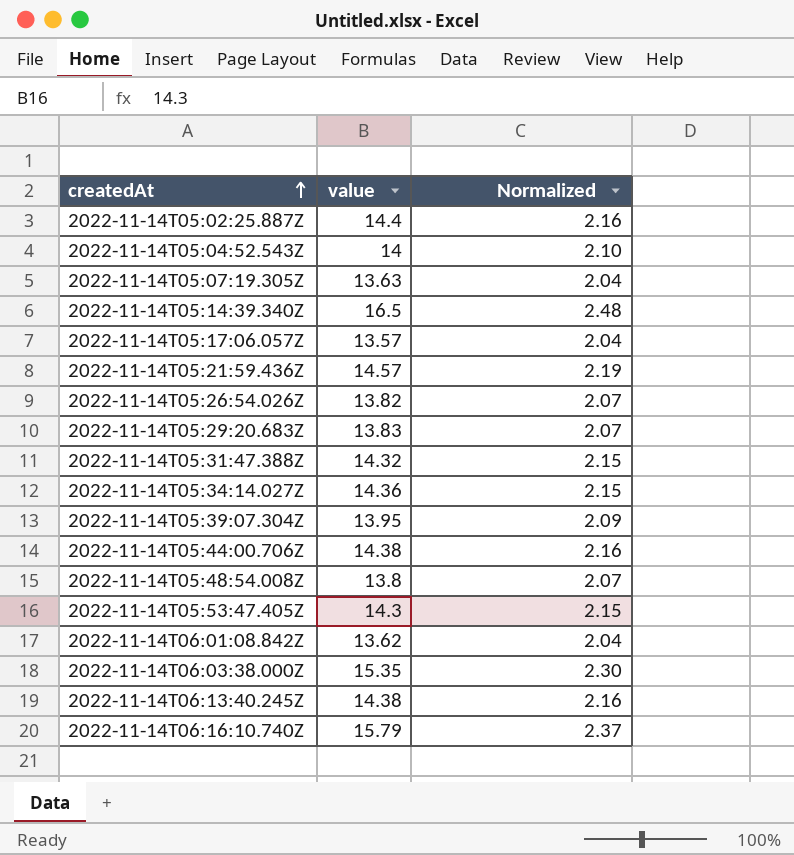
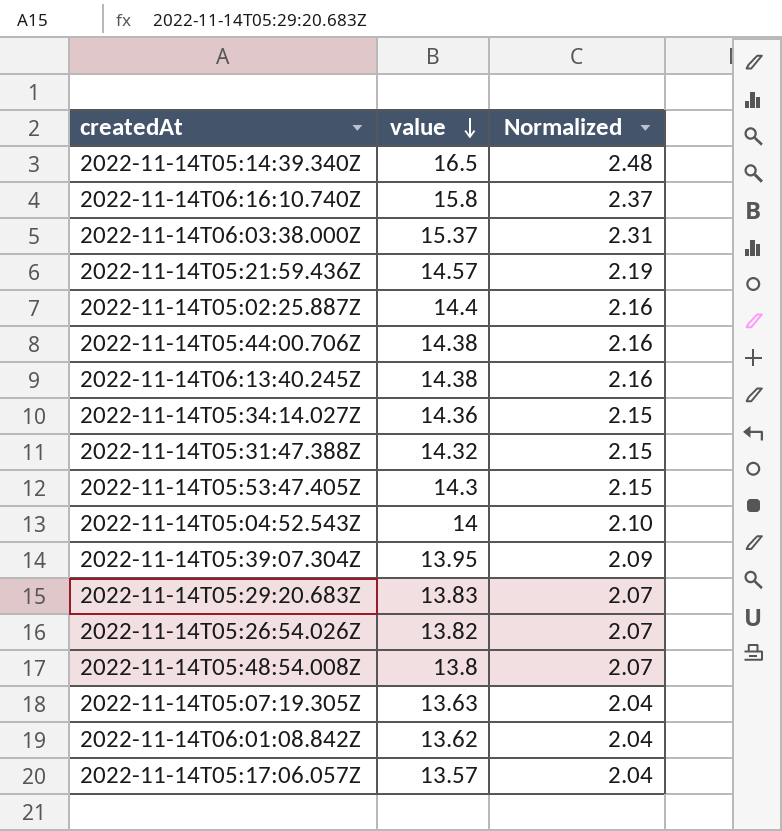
row order: createdAt ascending -> value descending
2022-11-14T06:16:10.740Z | value: 15.79 -> 15.8
2022-11-14T06:03:38.000Z | value: 15.35 -> 15.37
2022-11-14T06:03:38.000Z | Normalized: 2.30 -> 2.31

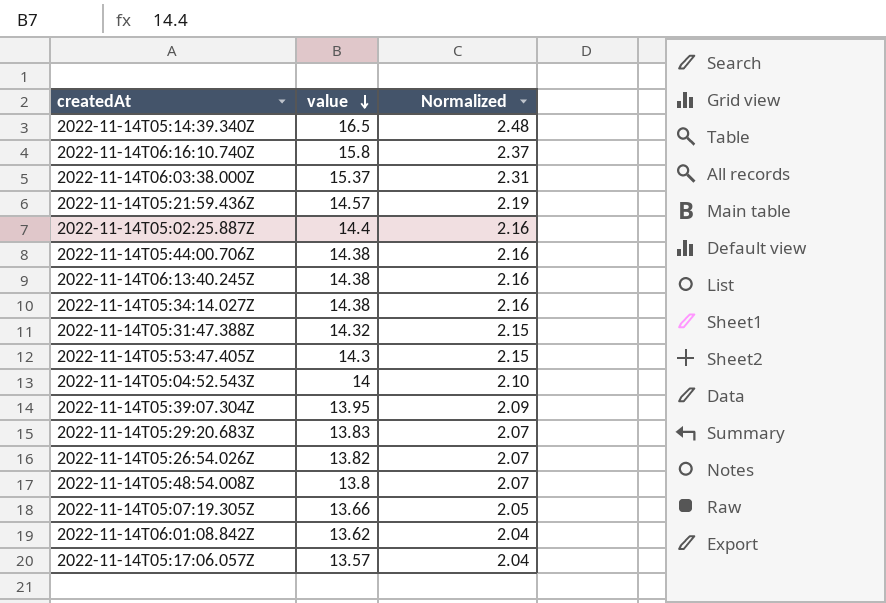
2022-11-14T05:34:14.027Z | value: 14.36 -> 14.38
2022-11-14T05:34:14.027Z | Normalized: 2.15 -> 2.16
2022-11-14T05:07:19.305Z | value: 13.63 -> 13.66
2022-11-14T05:07:19.305Z | Normalized: 2.04 -> 2.05

